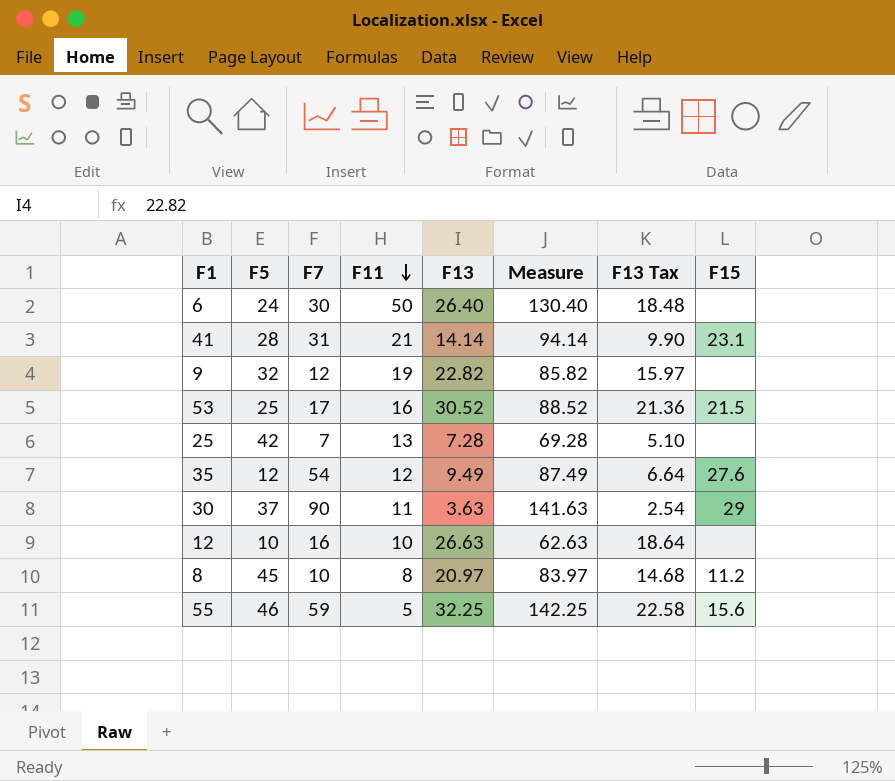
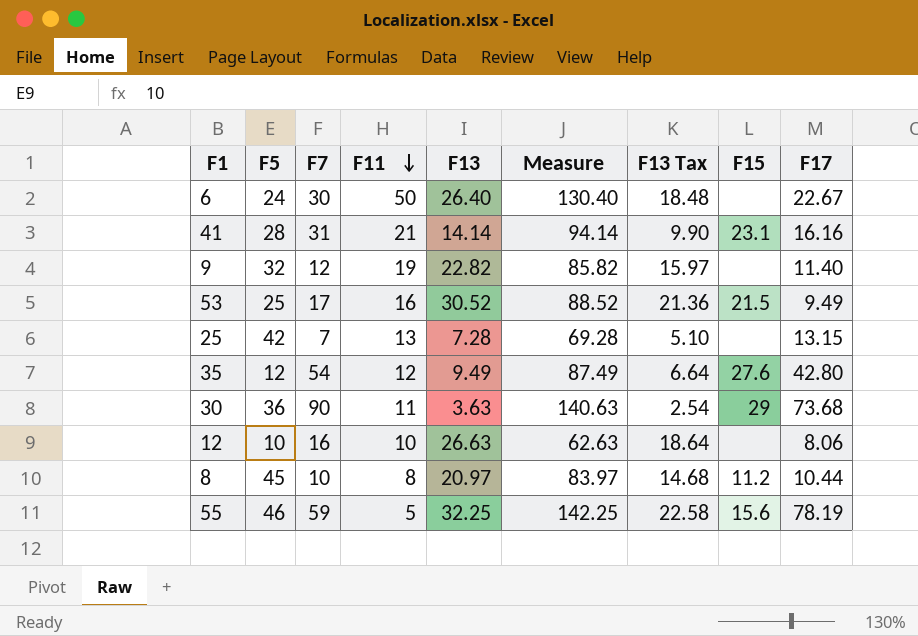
column F17 | position: none -> 9
30 | F5: 37 -> 36
30 | Measure: 141.63 -> 140.63

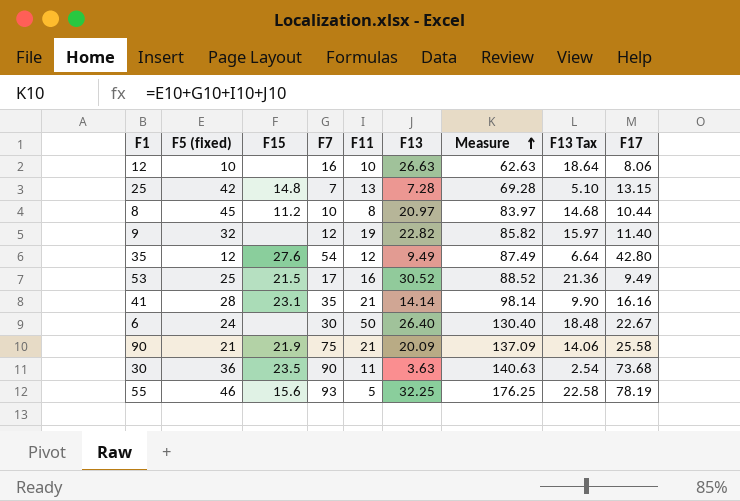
row order: F11 descending -> Measure ascending
column name: F5 -> F5 (fixed)
column F15 | position: 8 -> 3
25 | F15: none -> 14.8
41 | F7: 31 -> 35
41 | Measure: 94.14 -> 98.14
row 90: none -> 21 | 21.9 | 75 | 21 | 20.09 | 137.09 | 14.06 | 25.58
30 | F15: 29 -> 23.5
55 | F7: 59 -> 93
55 | Measure: 142.25 -> 176.25

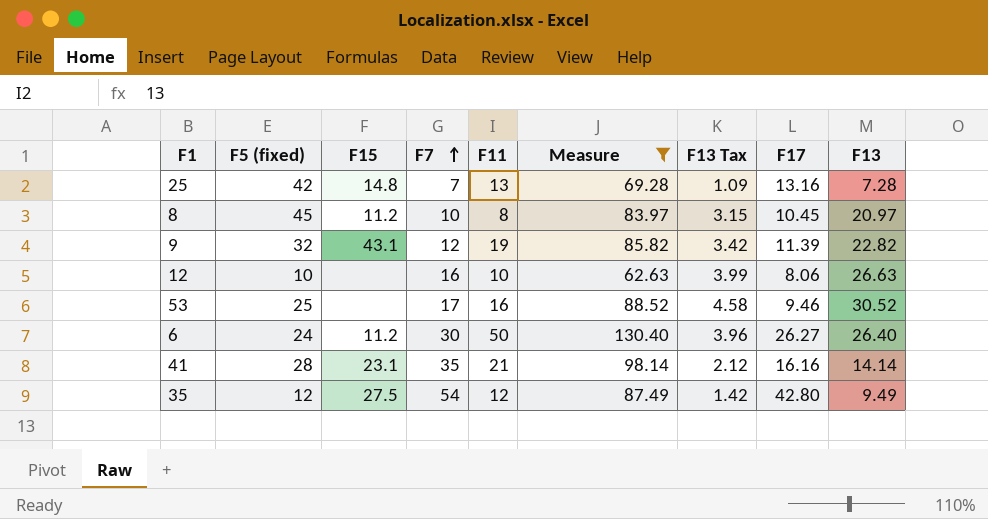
filter: none -> Measure <= 130.40
row order: Measure ascending -> F7 ascending
column F13 Tax | formula: [F13] * 0.7 -> [F13] * 0.15
column F13 | position: 6 -> 9
25 | F17: 13.15 -> 13.16
8 | F17: 10.44 -> 10.45
9 | F15: none -> 43.1
9 | F17: 11.40 -> 11.39
53 | F15: 21.5 -> none
53 | F17: 9.49 -> 9.46
6 | F15: none -> 11.2
6 | F17: 22.67 -> 26.27
35 | F15: 27.6 -> 27.5

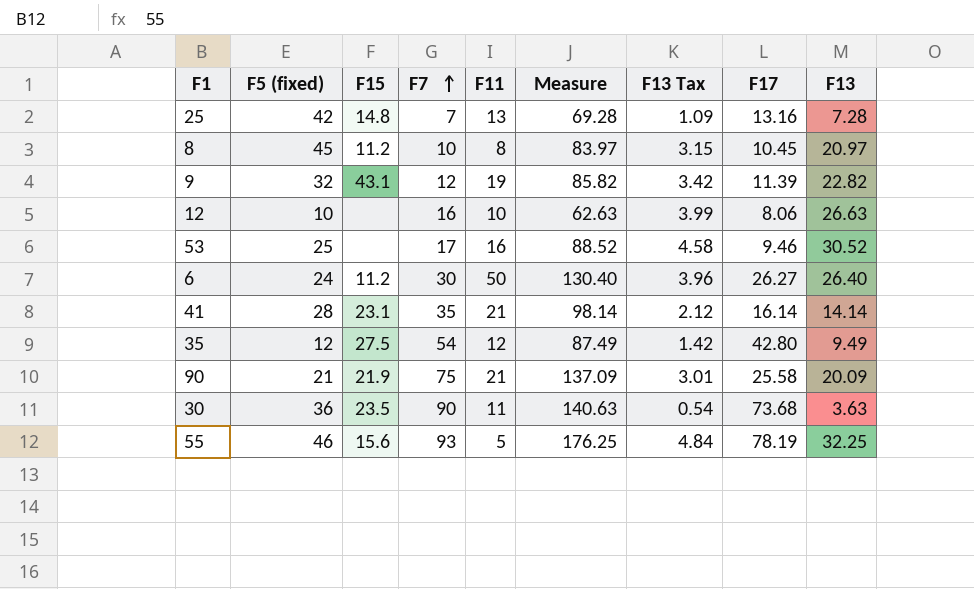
filter: Measure <= 130.40 -> none
41 | F17: 16.16 -> 16.14

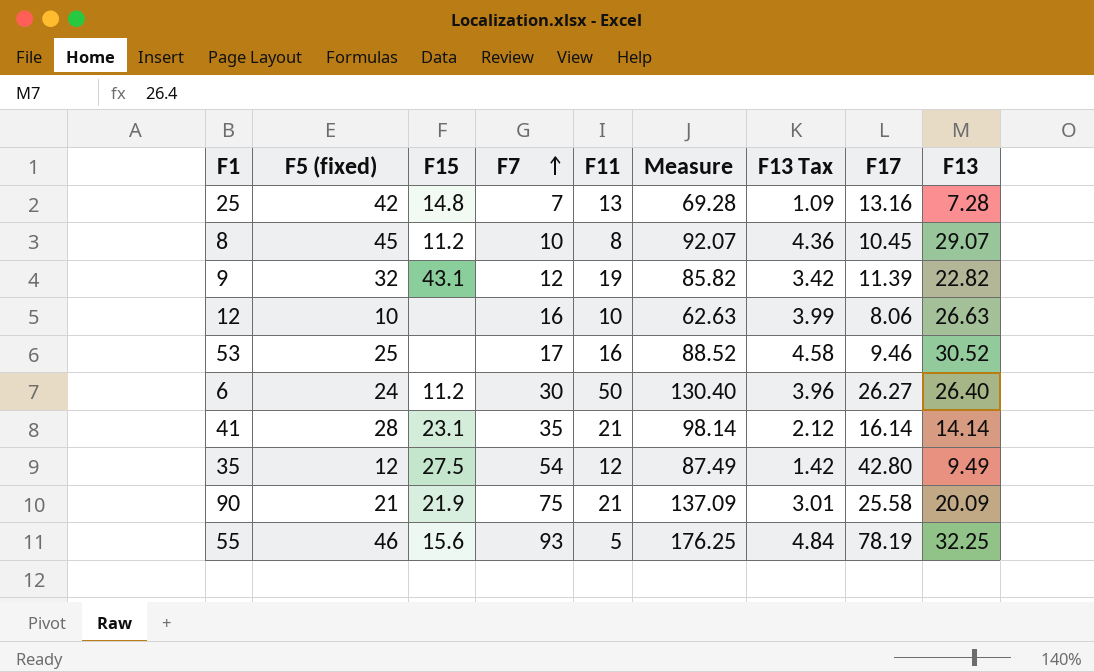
row 30: 36 | 23.5 | 90 | 11 | 140.63 | 0.54 | 73.68 | 3.63 -> none
8 | Measure: 83.97 -> 92.07
8 | F13 Tax: 3.15 -> 4.36
8 | F13: 20.97 -> 29.07

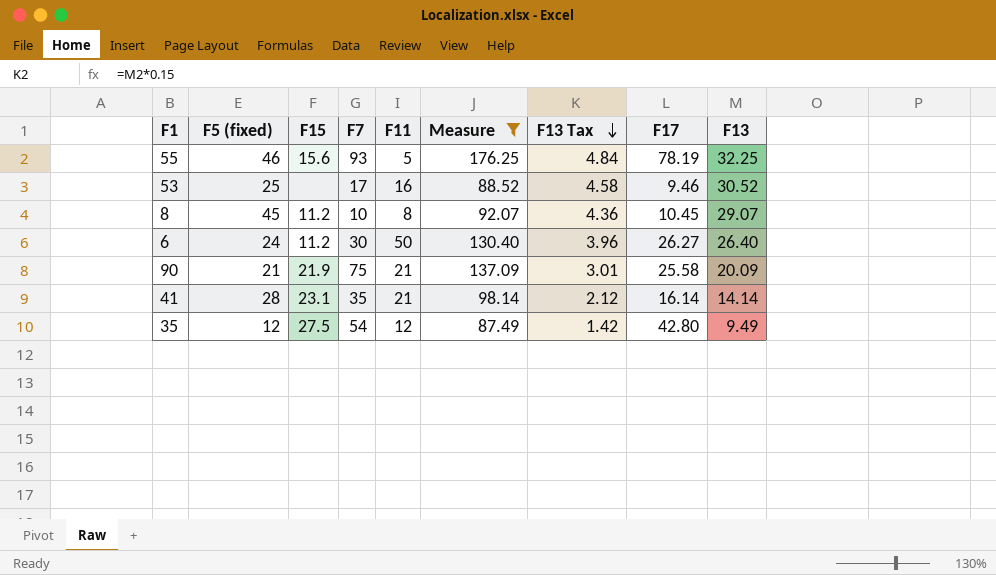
filter: none -> Measure >= 87.49
row order: F7 ascending -> F13 Tax descending

